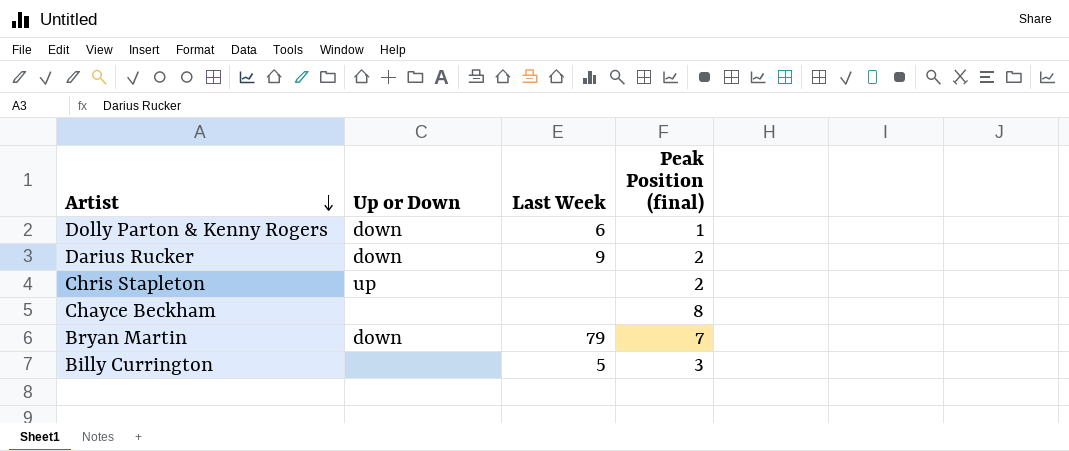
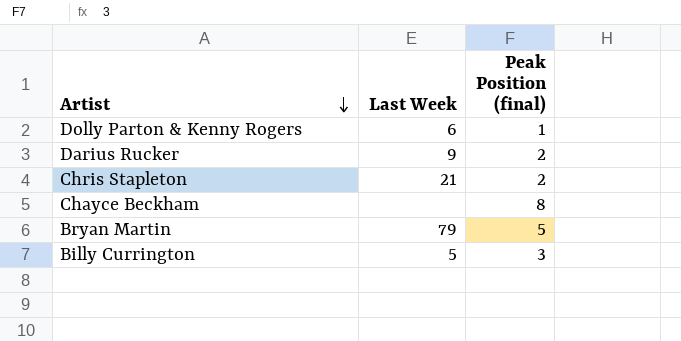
column Up or Down | position: 2 -> none
Chris Stapleton | Last Week: none -> 21
Bryan Martin | Peak Position (final): 7 -> 5

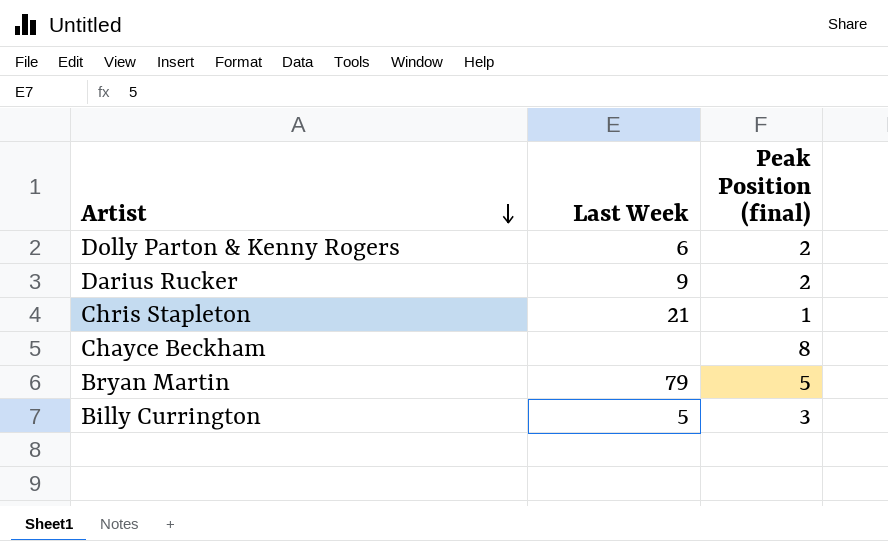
Dolly Parton & Kenny Rogers | Peak Position (final): 1 -> 2
Chris Stapleton | Peak Position (final): 2 -> 1

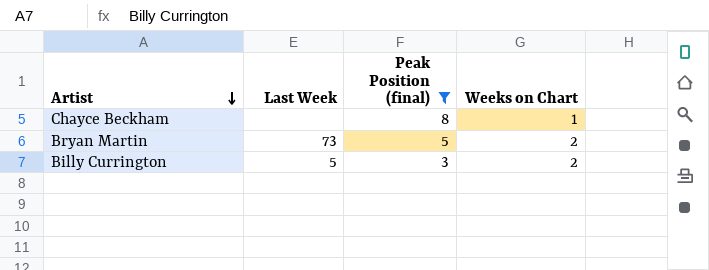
filter: none -> Peak Position (final) >= 3
column Weeks on Chart | position: none -> 4
Bryan Martin | Last Week: 79 -> 73

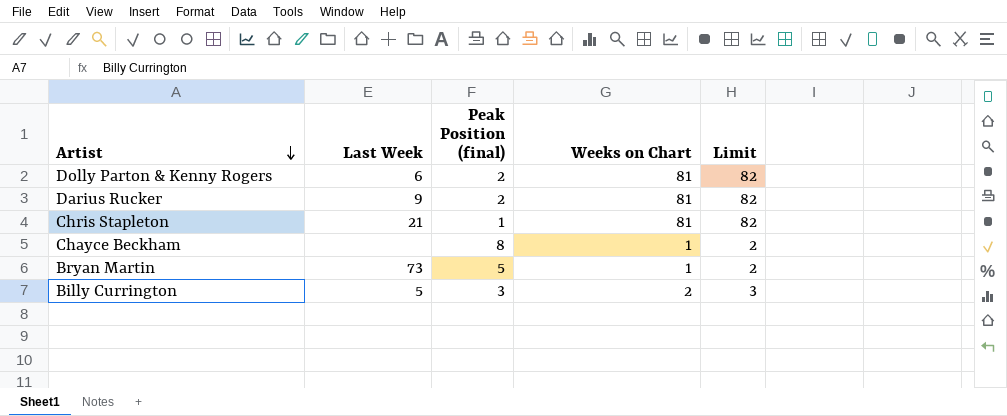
filter: Peak Position (final) >= 3 -> none
column Limit | formula: none -> [Weeks on Chart] + 1
Bryan Martin | Weeks on Chart: 2 -> 1

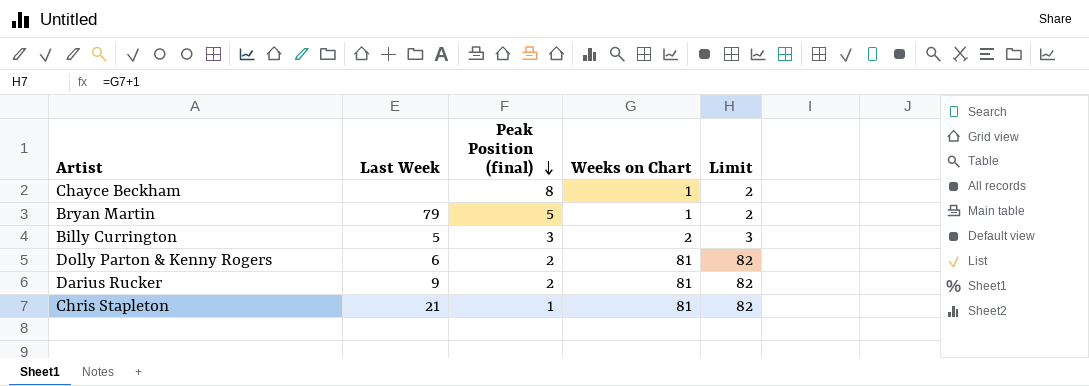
row order: Artist descending -> Peak Position (final) descending
Bryan Martin | Last Week: 73 -> 79

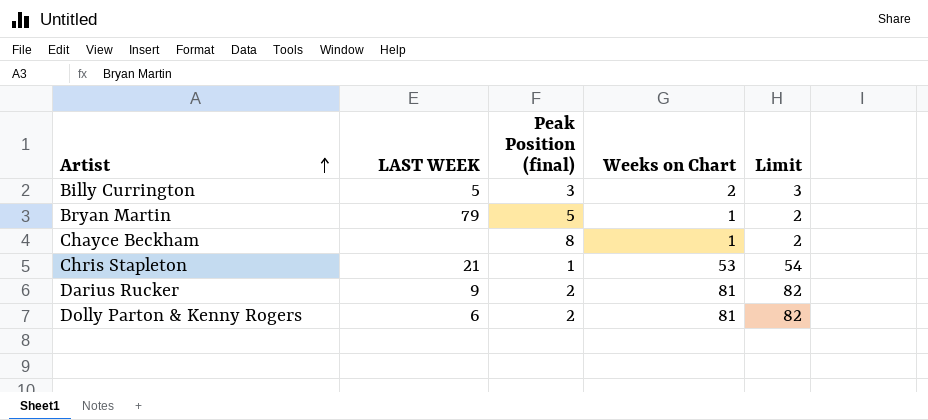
row order: Peak Position (final) descending -> Artist ascending
column name: Last Week -> LAST WEEK
Chris Stapleton | Weeks on Chart: 81 -> 53
Chris Stapleton | Limit: 82 -> 54

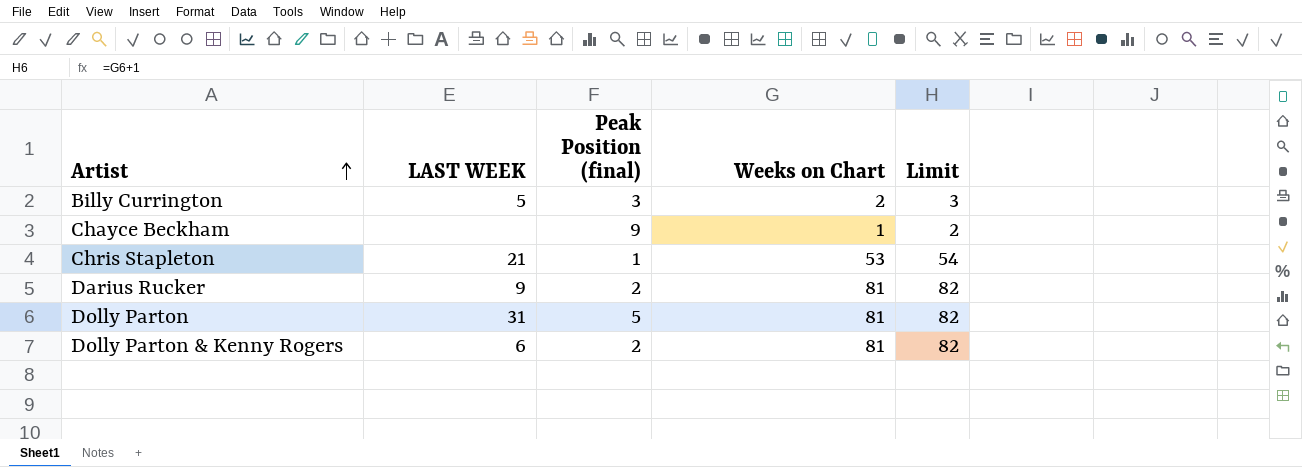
row Bryan Martin: 79 | 5 | 1 | 2 -> none
Chayce Beckham | Peak Position (final): 8 -> 9
row Dolly Parton: none -> 31 | 5 | 81 | 82

